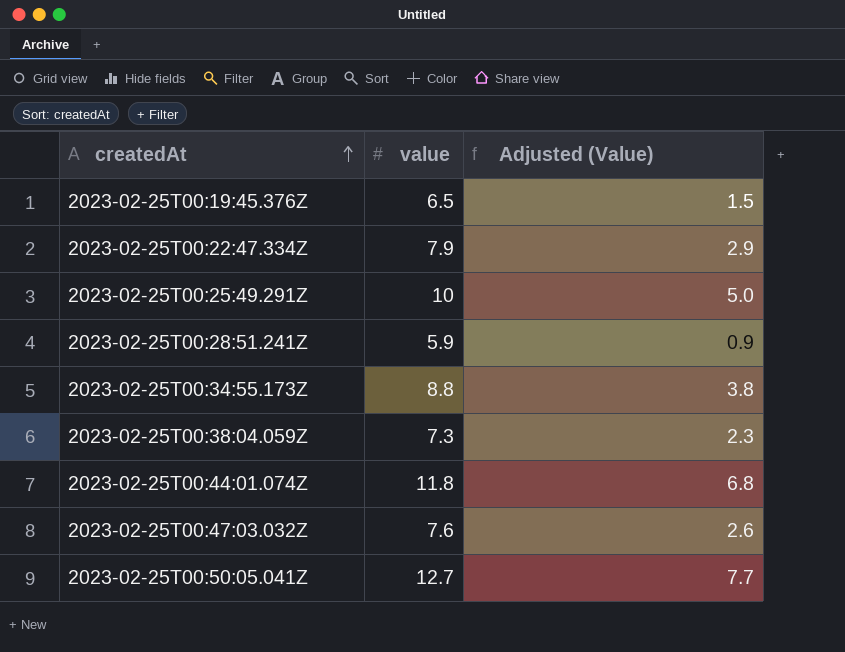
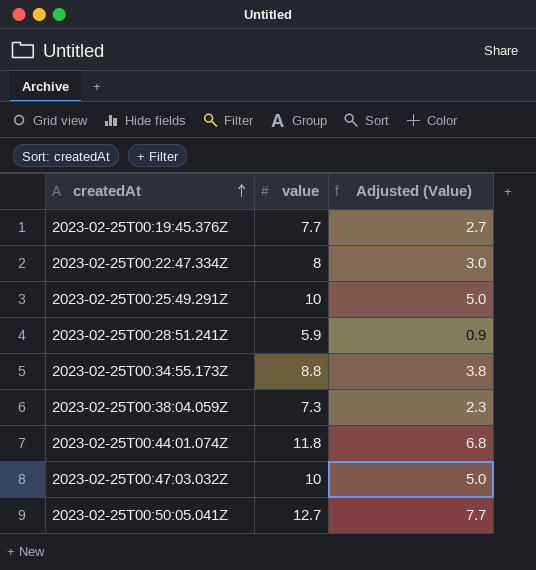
2023-02-25T00:19:45.376Z | value: 6.5 -> 7.7
2023-02-25T00:19:45.376Z | Adjusted (Value): 1.5 -> 2.7
2023-02-25T00:22:47.334Z | value: 7.9 -> 8
2023-02-25T00:22:47.334Z | Adjusted (Value): 2.9 -> 3.0
2023-02-25T00:47:03.032Z | value: 7.6 -> 10
2023-02-25T00:47:03.032Z | Adjusted (Value): 2.6 -> 5.0

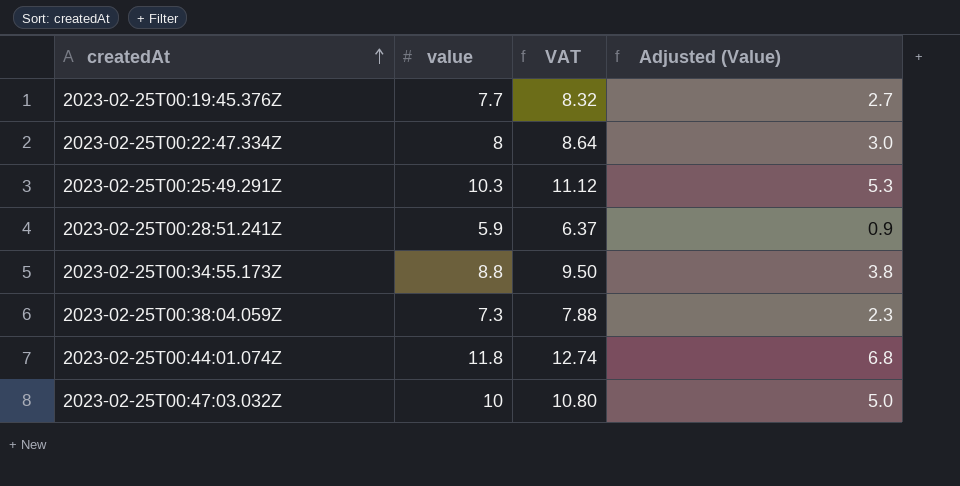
column VAT | formula: none -> [value] * 1.08
row 2023-02-25T00:50:05.041Z: 12.7 | 7.7 -> none
2023-02-25T00:25:49.291Z | value: 10 -> 10.3
2023-02-25T00:25:49.291Z | Adjusted (Value): 5.0 -> 5.3

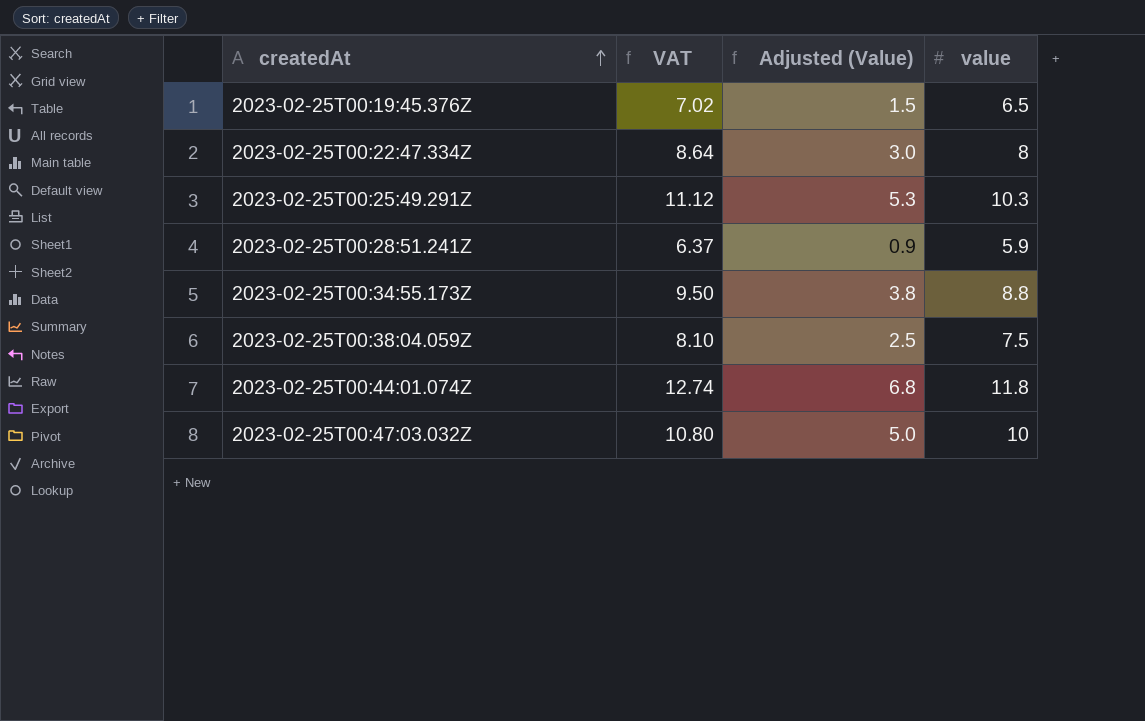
column value | position: 2 -> 4
2023-02-25T00:19:45.376Z | VAT: 8.32 -> 7.02
2023-02-25T00:19:45.376Z | Adjusted (Value): 2.7 -> 1.5
2023-02-25T00:19:45.376Z | value: 7.7 -> 6.5
2023-02-25T00:38:04.059Z | VAT: 7.88 -> 8.10
2023-02-25T00:38:04.059Z | Adjusted (Value): 2.3 -> 2.5
2023-02-25T00:38:04.059Z | value: 7.3 -> 7.5

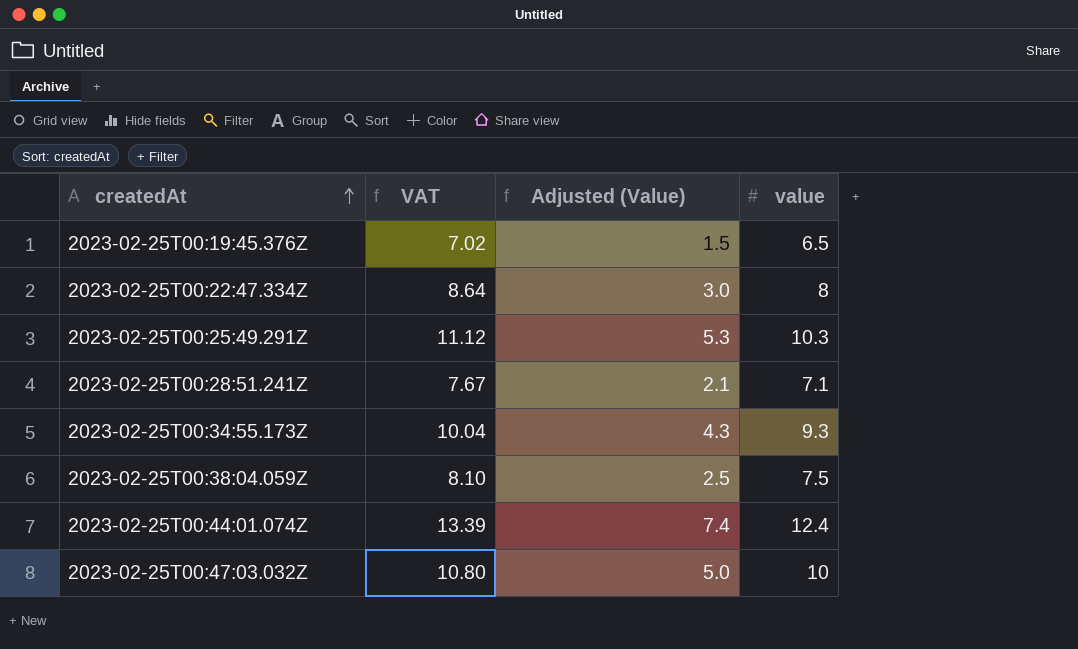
2023-02-25T00:28:51.241Z | VAT: 6.37 -> 7.67
2023-02-25T00:28:51.241Z | Adjusted (Value): 0.9 -> 2.1
2023-02-25T00:28:51.241Z | value: 5.9 -> 7.1
2023-02-25T00:34:55.173Z | VAT: 9.50 -> 10.04
2023-02-25T00:34:55.173Z | Adjusted (Value): 3.8 -> 4.3
2023-02-25T00:34:55.173Z | value: 8.8 -> 9.3
2023-02-25T00:44:01.074Z | VAT: 12.74 -> 13.39
2023-02-25T00:44:01.074Z | Adjusted (Value): 6.8 -> 7.4
2023-02-25T00:44:01.074Z | value: 11.8 -> 12.4

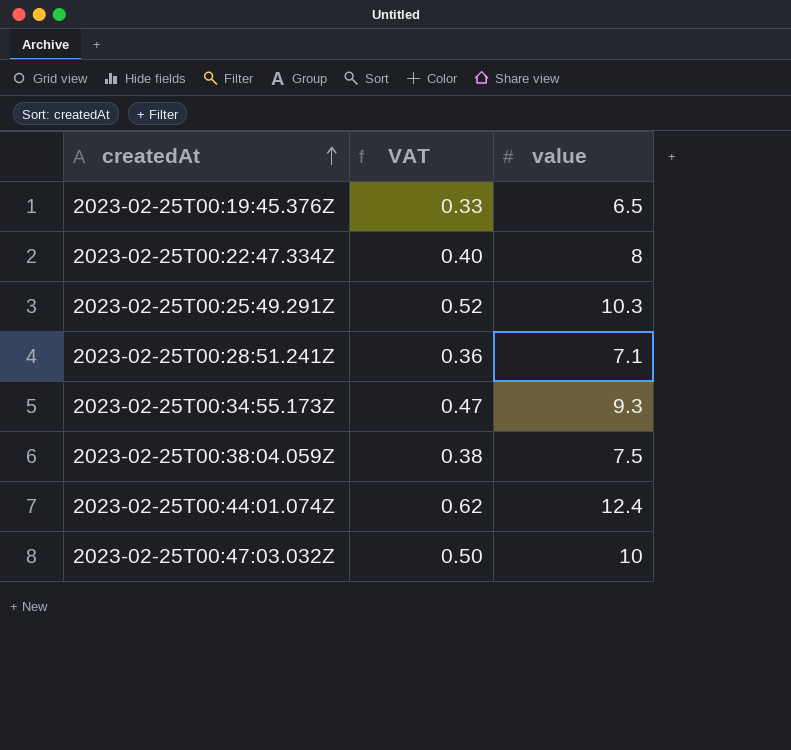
column Adjusted (Value) | formula: [value] - 5 -> none
column VAT | formula: [value] * 1.08 -> [value] * 0.05

